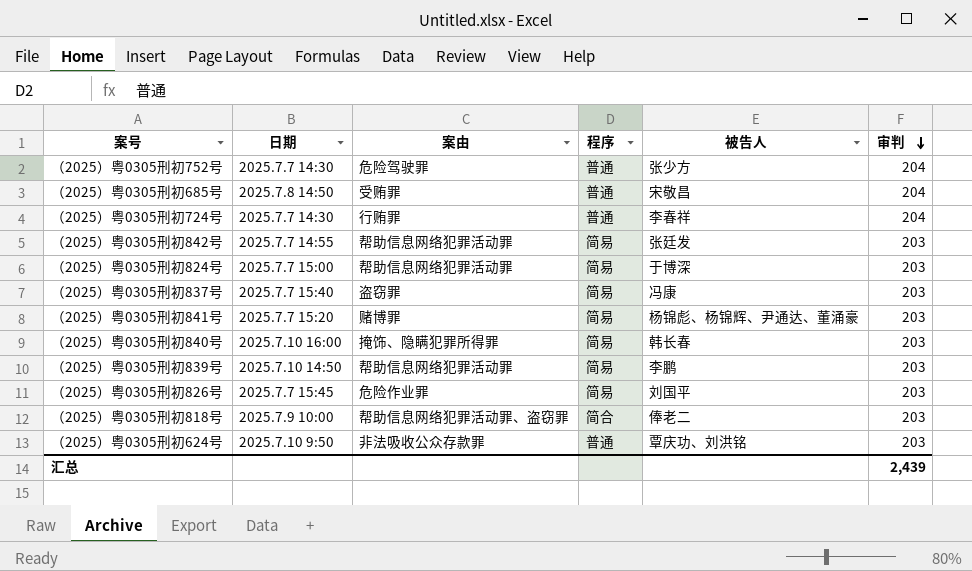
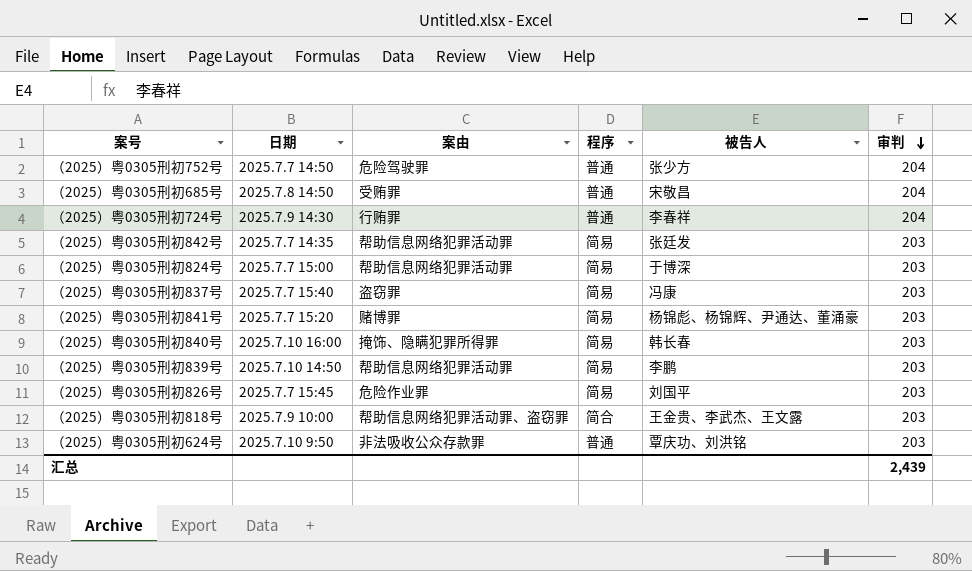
（2025）粤0305刑初752号 | 日期: 2025.7.7 14:30 -> 2025.7.7 14:50
（2025）粤0305刑初724号 | 日期: 2025.7.7 14:30 -> 2025.7.9 14:30
（2025）粤0305刑初842号 | 日期: 2025.7.7 14:55 -> 2025.7.7 14:35
（2025）粤0305刑初818号 | 被告人: 俸老二 -> 王金贵、李武杰、王文露

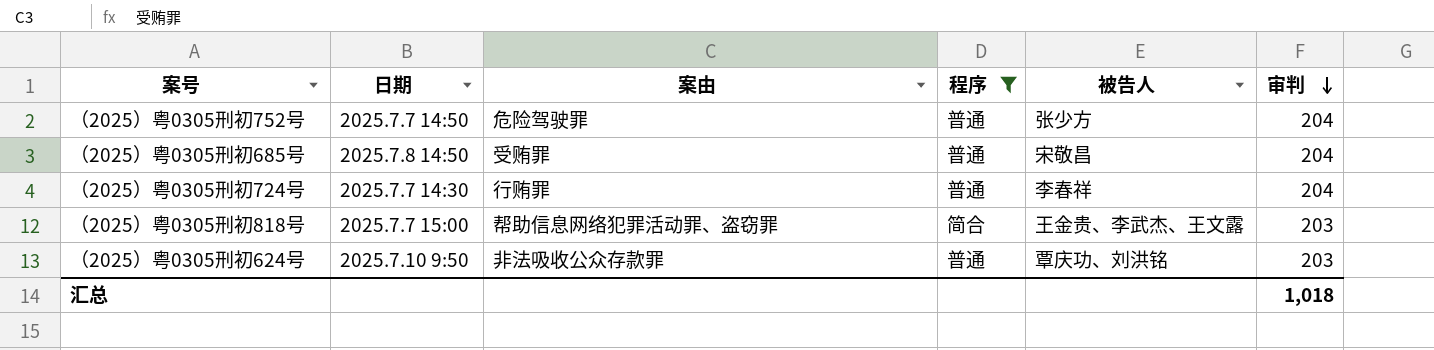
filter: none -> 程序 != 简易
（2025）粤0305刑初724号 | 日期: 2025.7.9 14:30 -> 2025.7.7 14:30
（2025）粤0305刑初818号 | 日期: 2025.7.9 10:00 -> 2025.7.7 15:00
汇总 | 审判: 2,439 -> 1,018

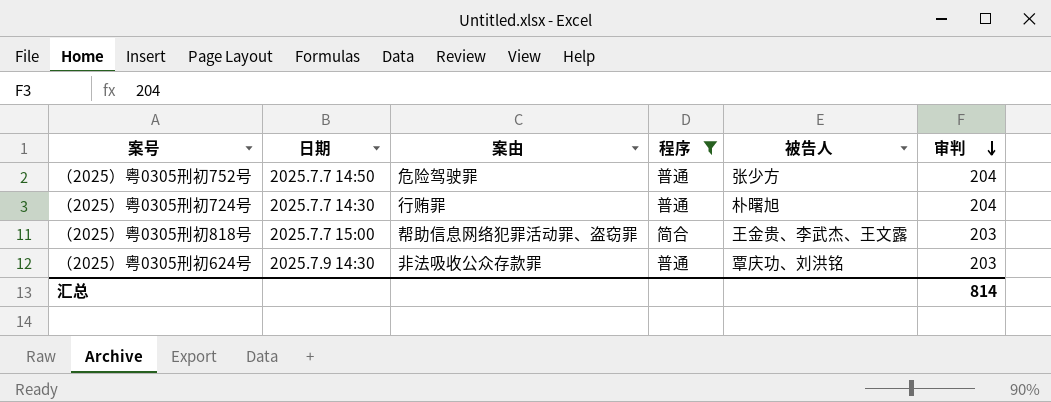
row （2025）粤0305刑初685号: 2025.7.8 14:50 | 受贿罪 | 普通 | 宋敬昌 | 204 -> none
（2025）粤0305刑初724号 | 被告人: 李春祥 -> 朴曙旭
（2025）粤0305刑初624号 | 日期: 2025.7.10 9:50 -> 2025.7.9 14:30
汇总 | 审判: 1,018 -> 814

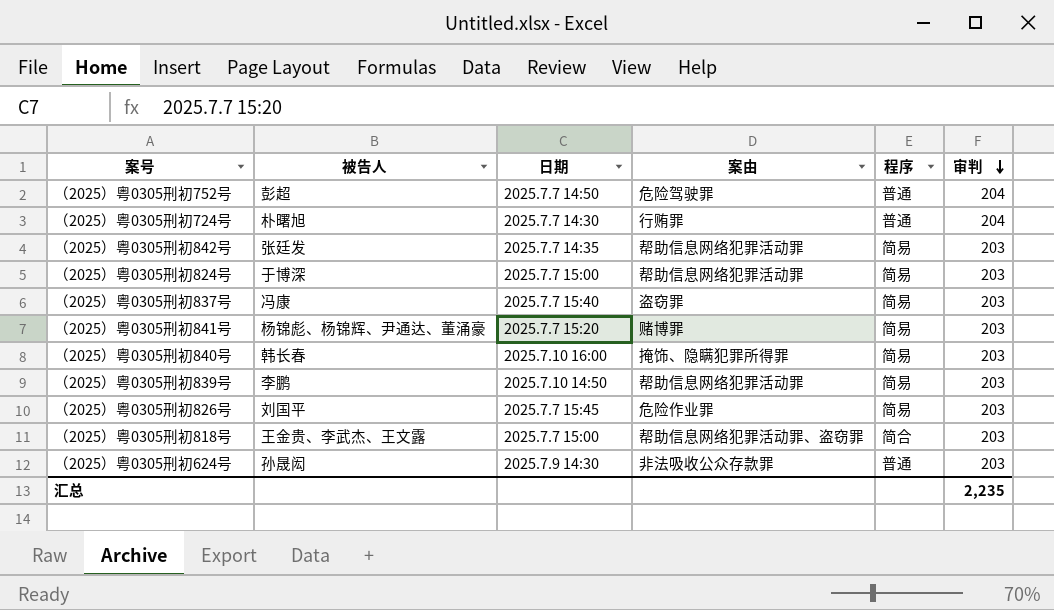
filter: 程序 != 简易 -> none
column 被告人 | position: 5 -> 2
（2025）粤0305刑初752号 | 被告人: 张少方 -> 彭超
（2025）粤0305刑初624号 | 被告人: 覃庆功、刘洪铭 -> 孙晟闳
汇总 | 审判: 814 -> 2,235

